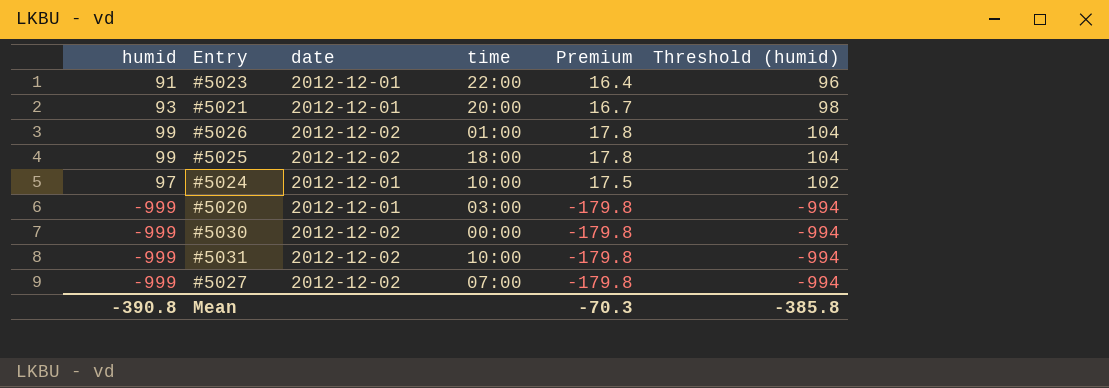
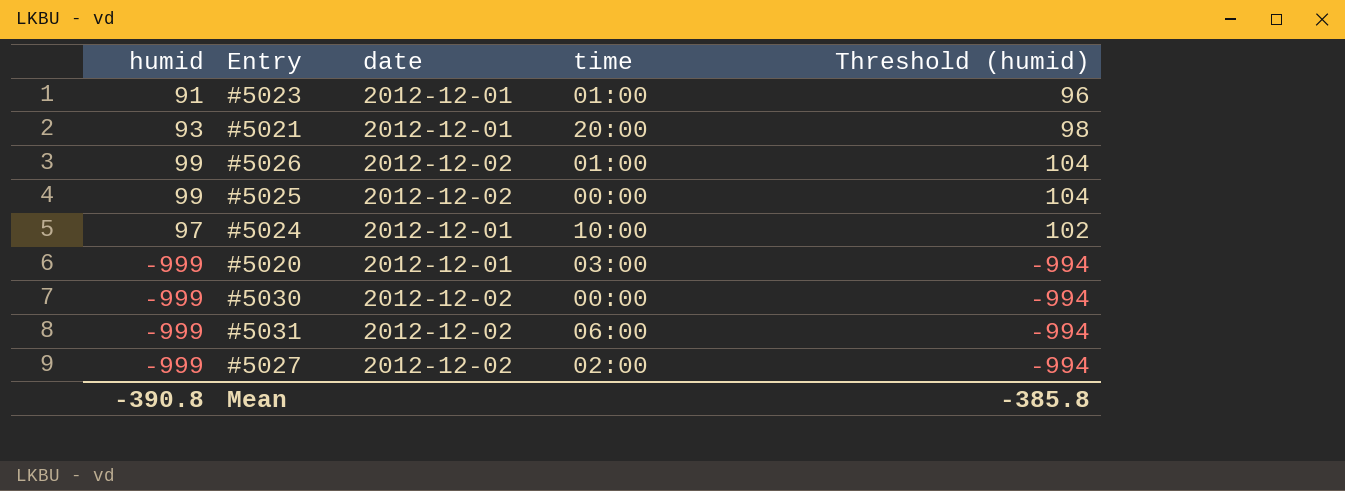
column Premium | formula: [humid] * 0.18 -> none
#5023 | time: 22:00 -> 01:00
#5025 | time: 18:00 -> 00:00
#5031 | time: 10:00 -> 06:00
#5027 | time: 07:00 -> 02:00

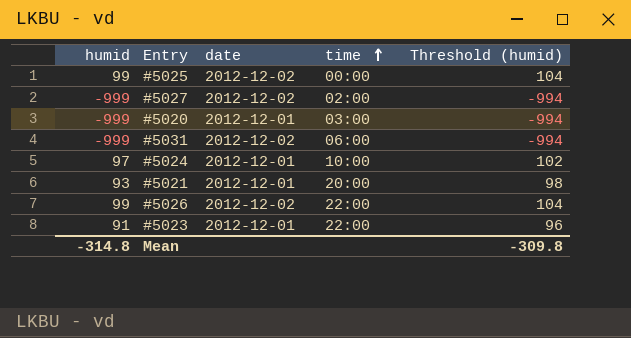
row order: none -> time ascending
row #5030: -999 | 2012-12-02 | 00:00 | -994 -> none
#5026 | time: 01:00 -> 22:00
#5023 | time: 01:00 -> 22:00
Mean | humid: -390.8 -> -314.8
Mean | Threshold (humid): -385.8 -> -309.8

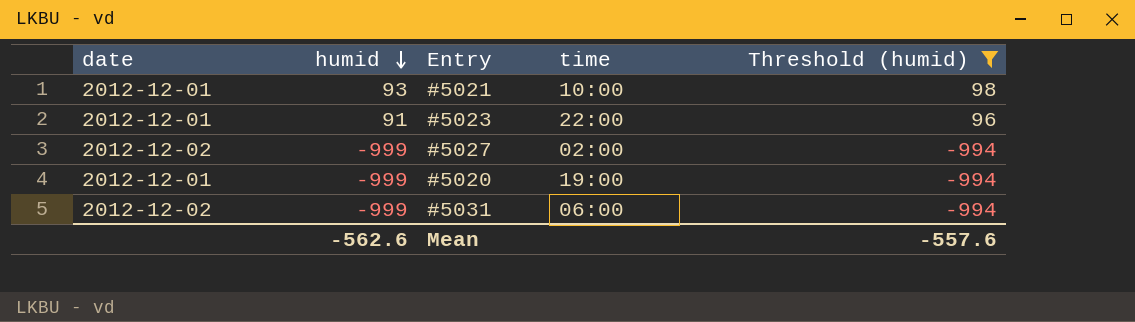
filter: none -> Threshold (humid) <= 98
row order: time ascending -> humid descending
column date | position: 3 -> 1
#5021 | time: 20:00 -> 10:00
#5020 | time: 03:00 -> 19:00
Mean | humid: -314.8 -> -562.6
Mean | Threshold (humid): -309.8 -> -557.6

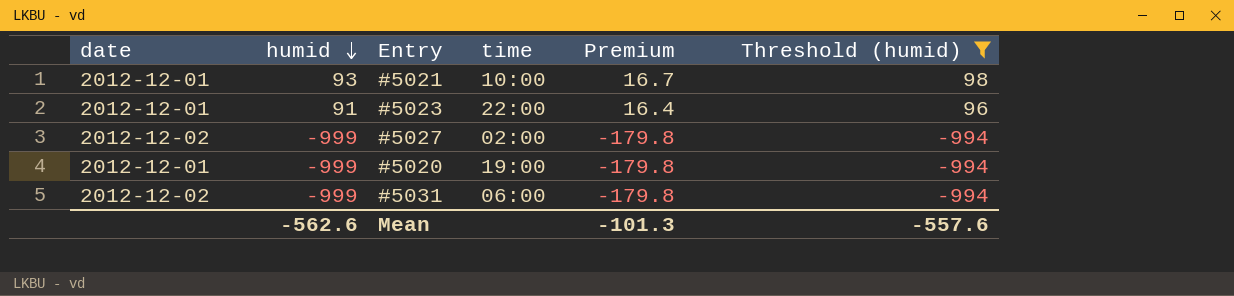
column Premium | formula: none -> [humid] * 0.18

